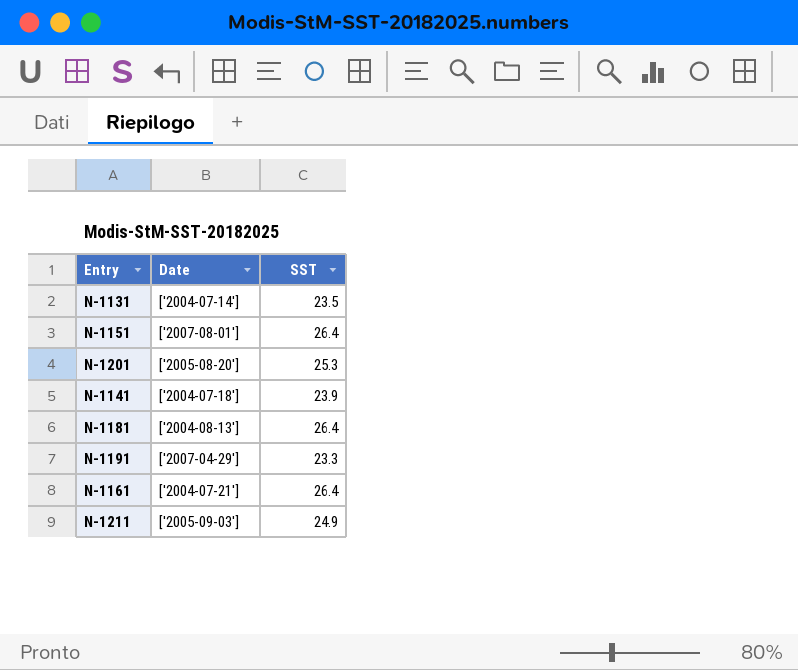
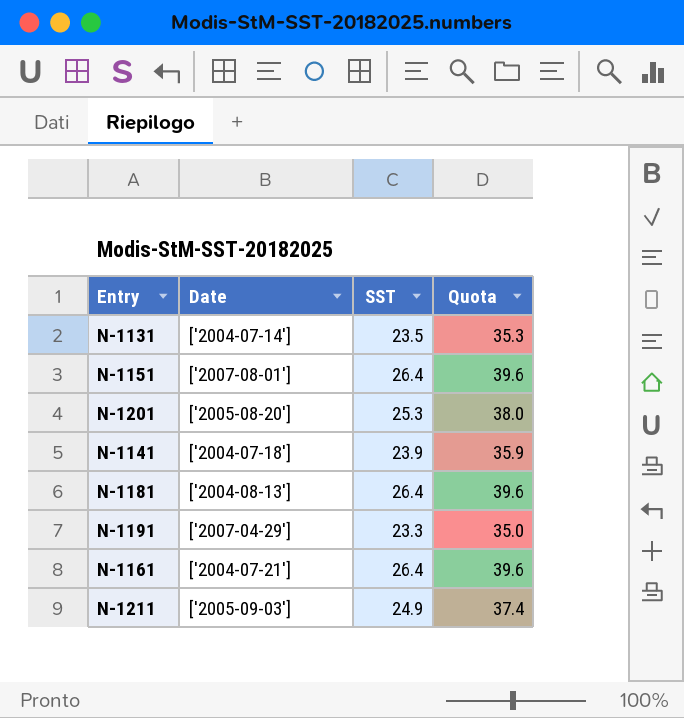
column Quota | formula: none -> [SST] * 1.5

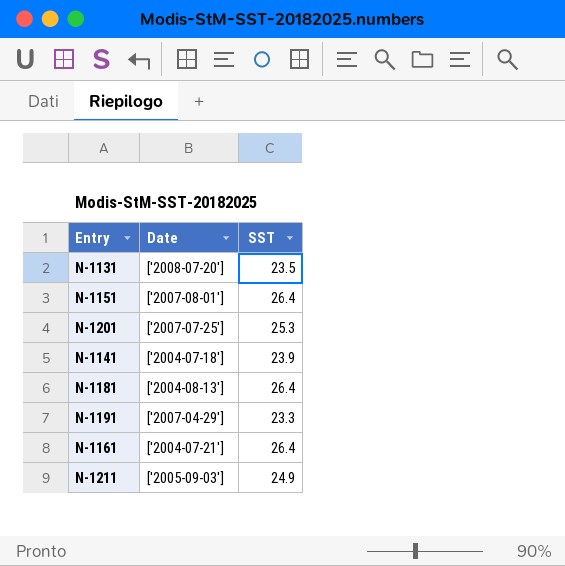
column Quota | formula: [SST] * 1.5 -> none
N-1131 | Date: ['2004-07-14'] -> ['2008-07-20']
N-1201 | Date: ['2005-08-20'] -> ['2007-07-25']

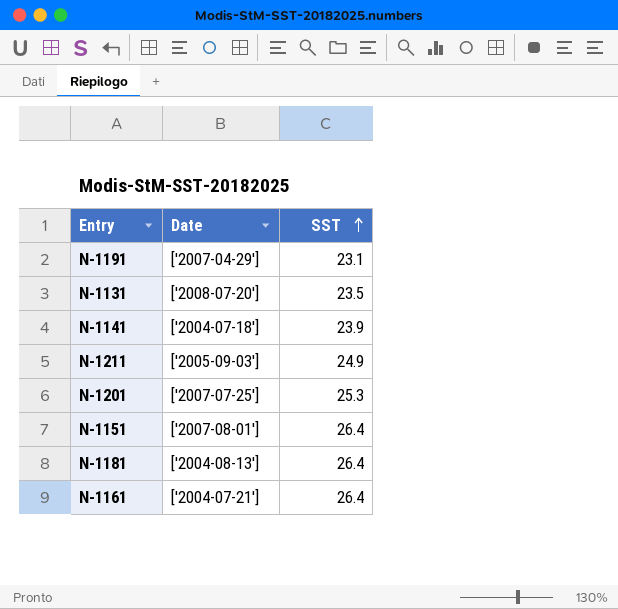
row order: none -> SST ascending
N-1191 | SST: 23.3 -> 23.1

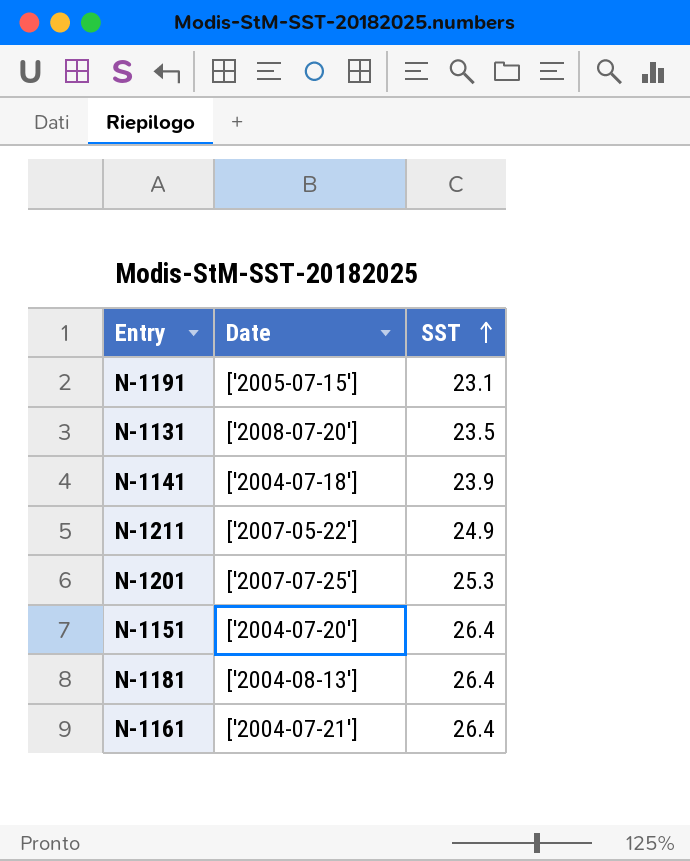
N-1191 | Date: ['2007-04-29'] -> ['2005-07-15']
N-1211 | Date: ['2005-09-03'] -> ['2007-05-22']
N-1151 | Date: ['2007-08-01'] -> ['2004-07-20']

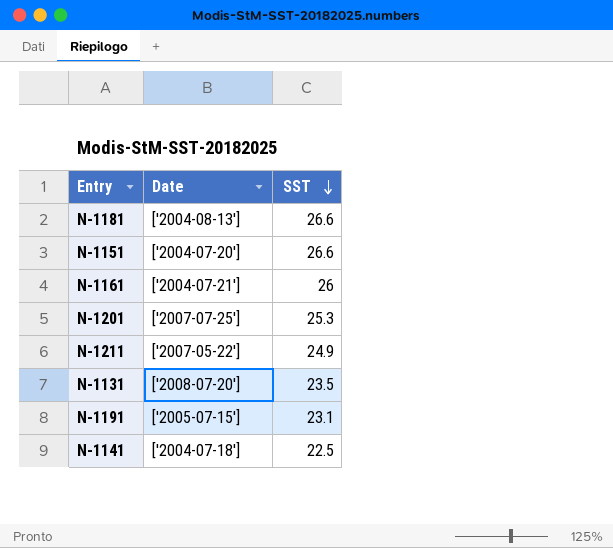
row order: SST ascending -> SST descending
N-1181 | SST: 26.4 -> 26.6
N-1151 | SST: 26.4 -> 26.6
N-1161 | SST: 26.4 -> 26
N-1141 | SST: 23.9 -> 22.5

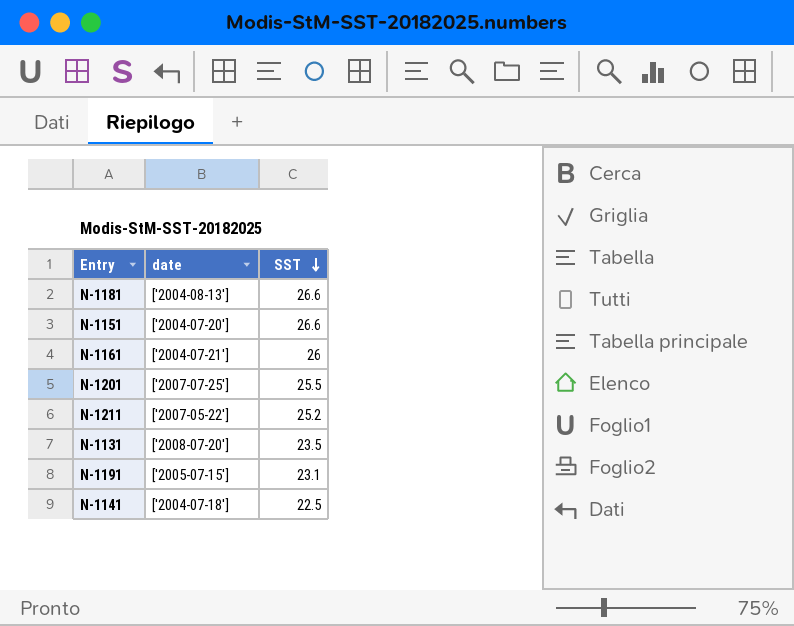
column name: Date -> date
N-1201 | SST: 25.3 -> 25.5
N-1211 | SST: 24.9 -> 25.2

